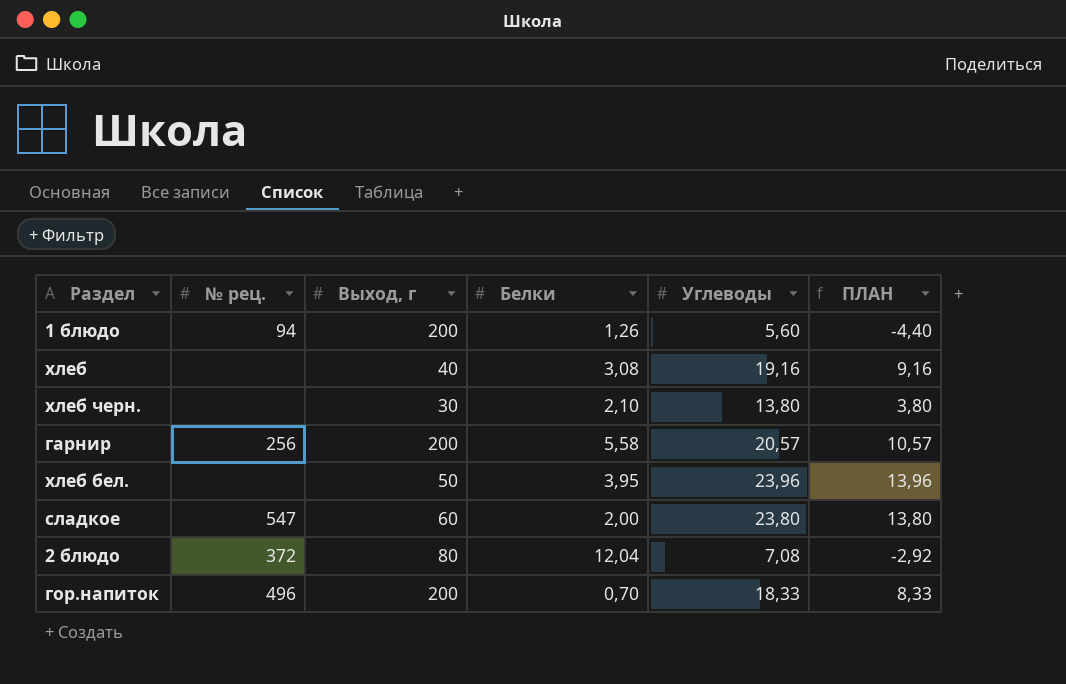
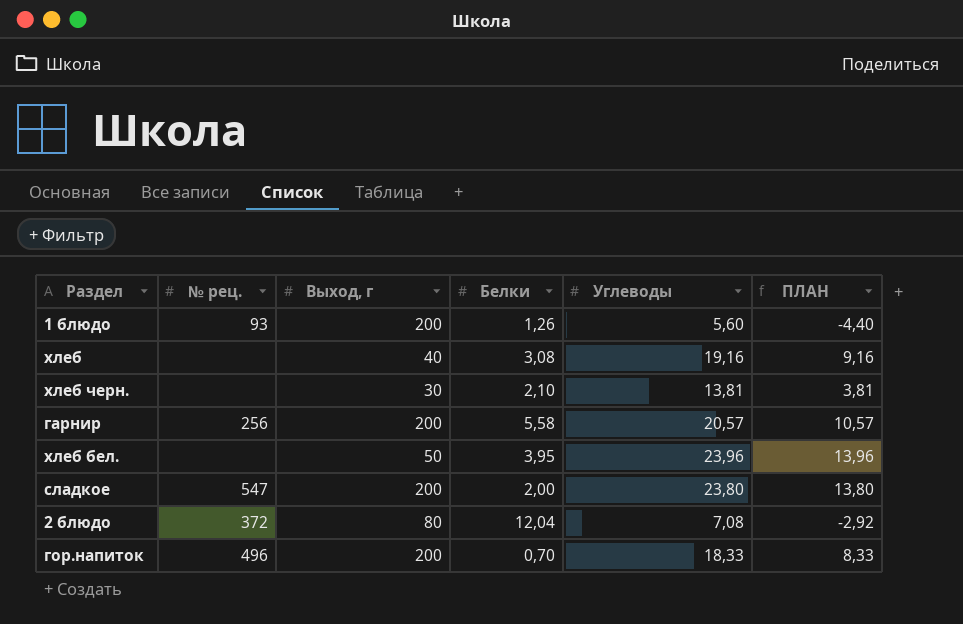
1 блюдо | № рец.: 94 -> 93
хлеб черн. | Углеводы: 13,80 -> 13,81
хлеб черн. | ПЛАН: 3,80 -> 3,81
сладкое | Выход, г: 60 -> 200

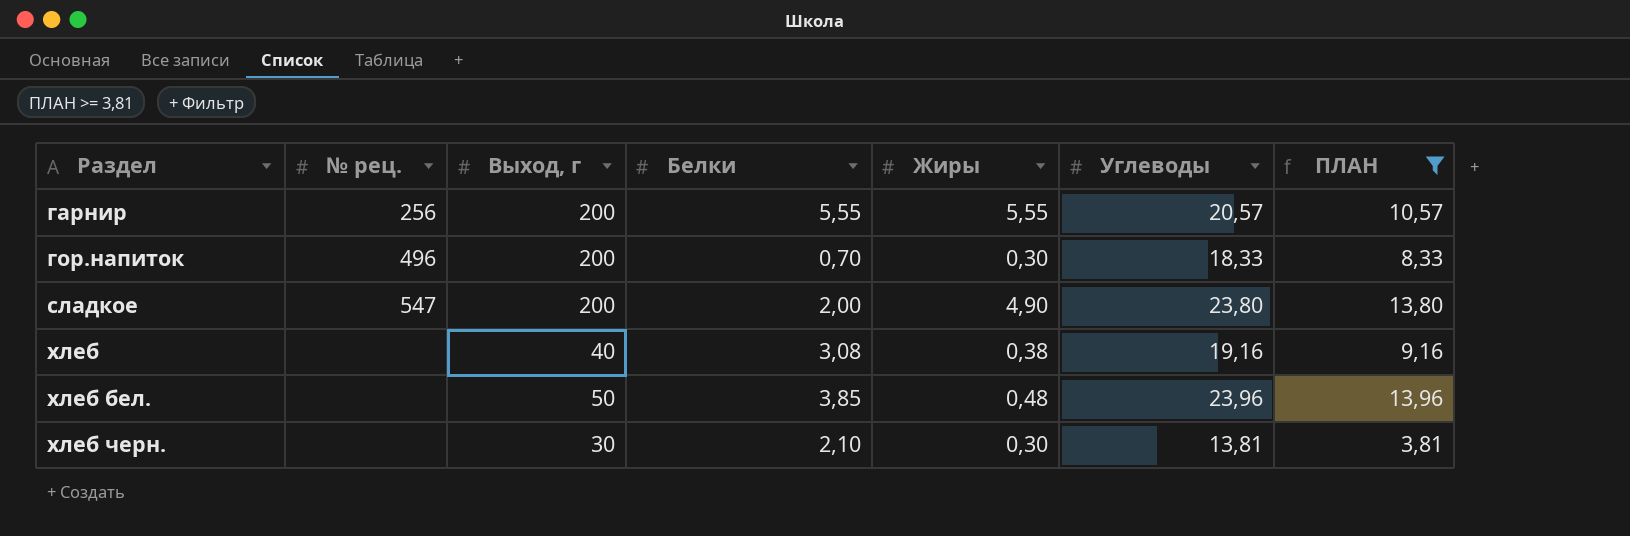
filter: none -> ПЛАН >= 3,81
row order: none -> Раздел ascending
column Жиры | position: none -> 5
гарнир | Белки: 5,58 -> 5,55
хлеб бел. | Белки: 3,95 -> 3,85

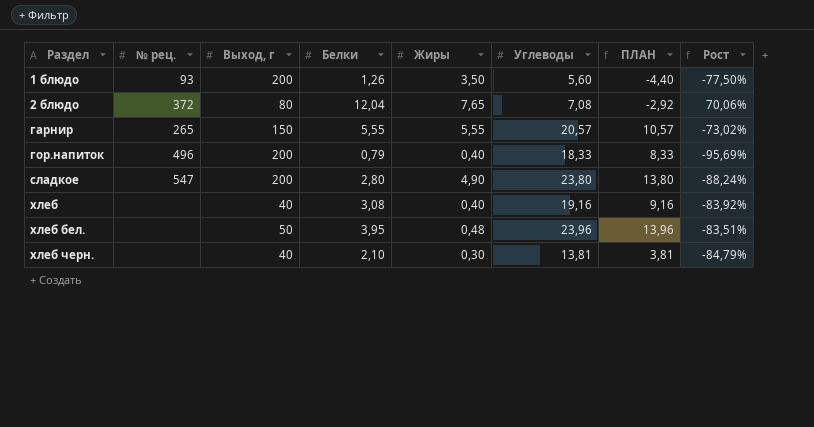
filter: ПЛАН >= 3,81 -> none
column Рост | formula: none -> ([Белки] - [Углеводы]) / [Углеводы]
гарнир | № рец.: 256 -> 265
гарнир | Выход, г: 200 -> 150
гор.напиток | Белки: 0,70 -> 0,79
гор.напиток | Жиры: 0,30 -> 0,40
сладкое | Белки: 2,00 -> 2,80
хлеб | Жиры: 0,38 -> 0,40
хлеб бел. | Белки: 3,85 -> 3,95
хлеб черн. | Выход, г: 30 -> 40

